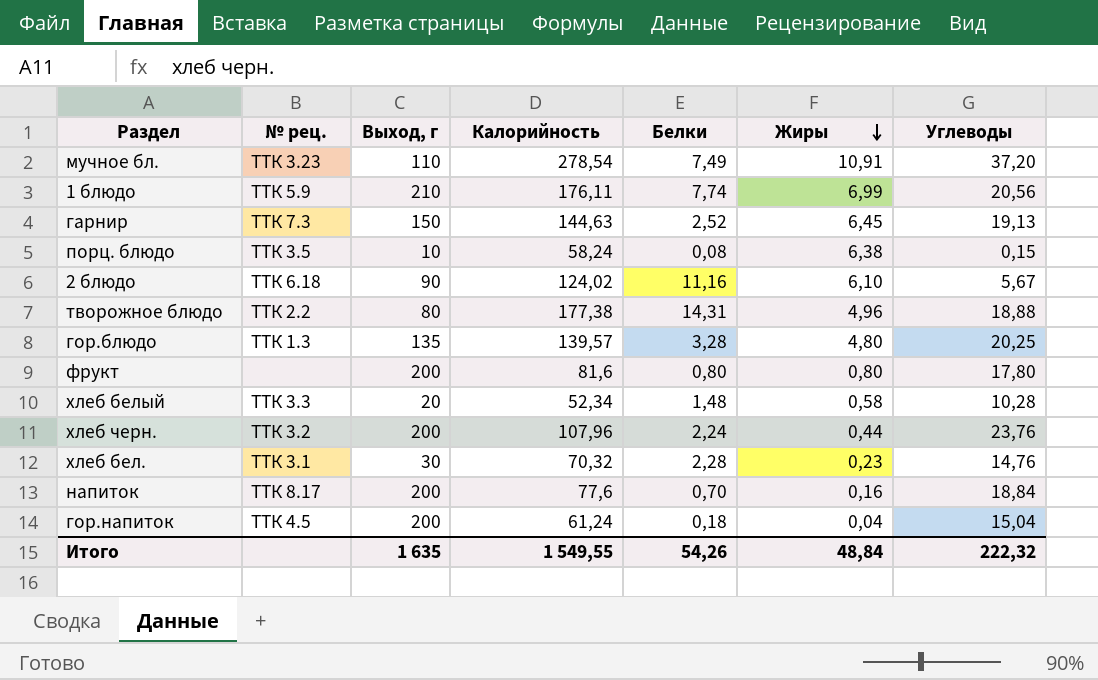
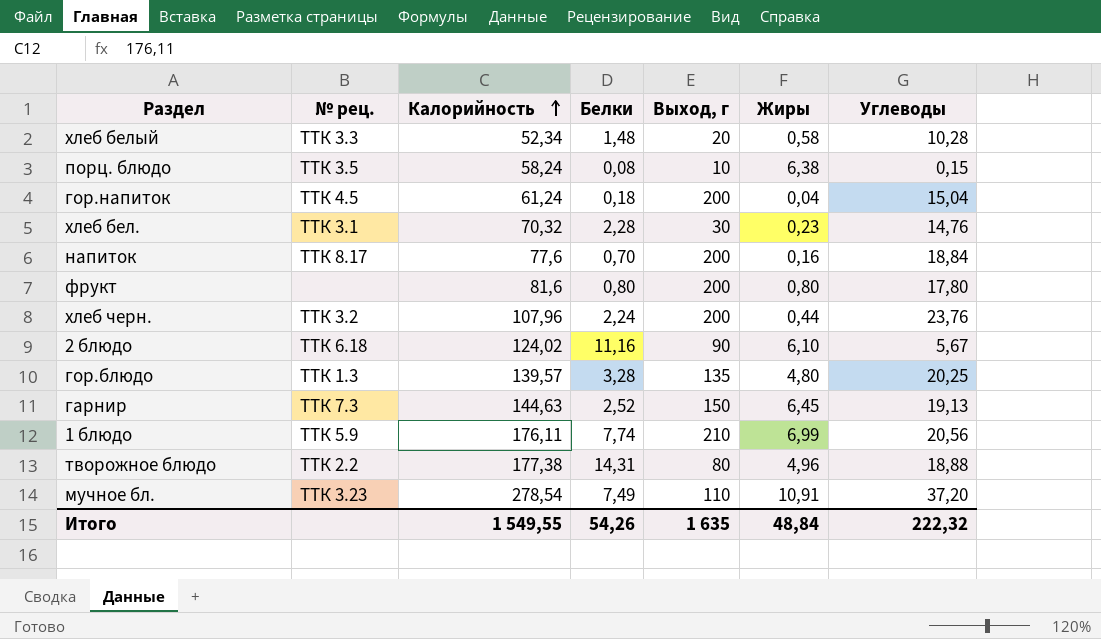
row order: Жиры descending -> Калорийность ascending
column Выход, г | position: 3 -> 5

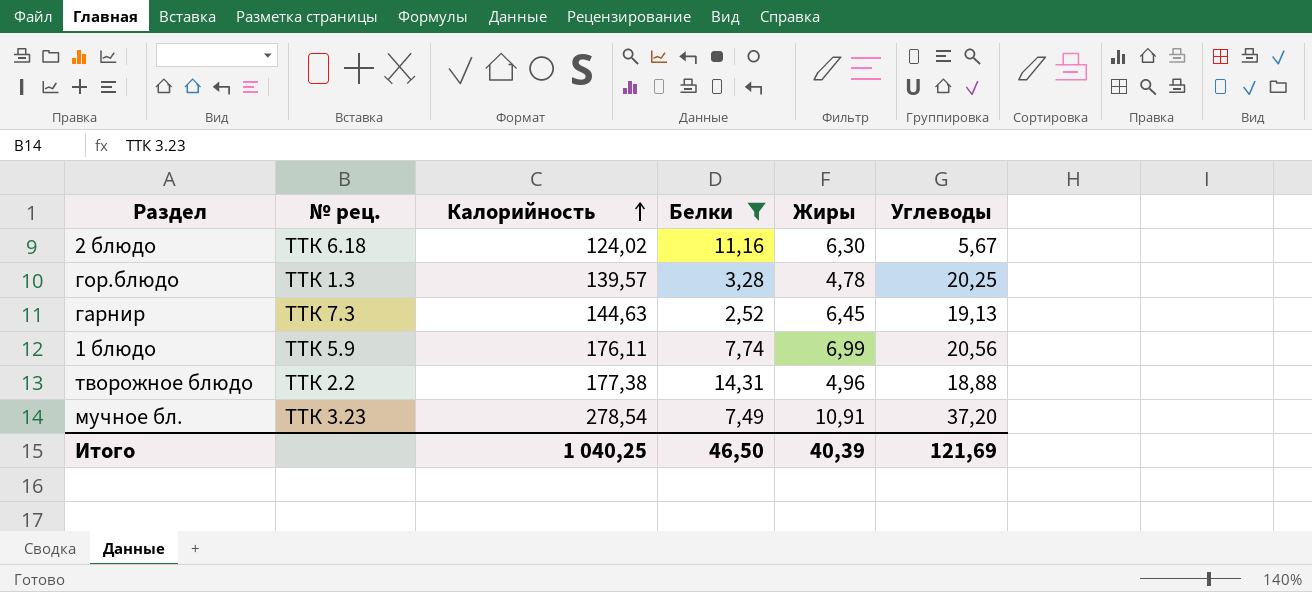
filter: none -> Белки >= 2,52
column Выход, г | position: 5 -> none
2 блюдо | Жиры: 6,10 -> 6,30
гор.блюдо | Жиры: 4,80 -> 4,78
Итого | Калорийность: 1 549,55 -> 1 040,25
Итого | Белки: 54,26 -> 46,50
Итого | Жиры: 48,84 -> 40,39
Итого | Углеводы: 222,32 -> 121,69

